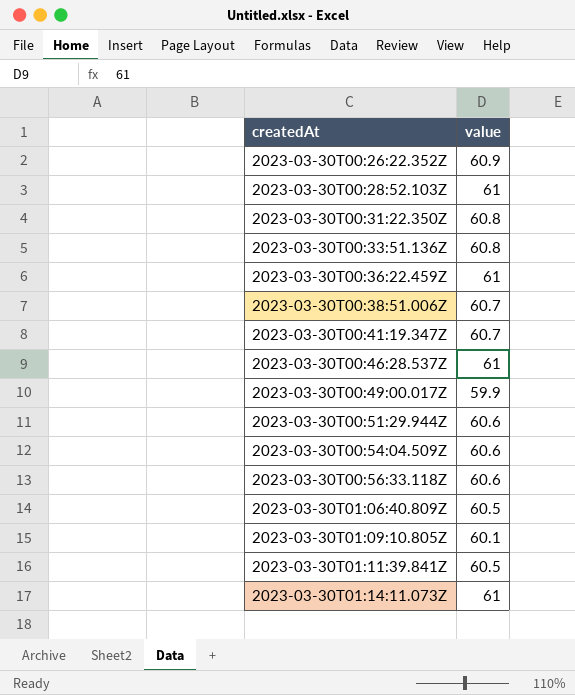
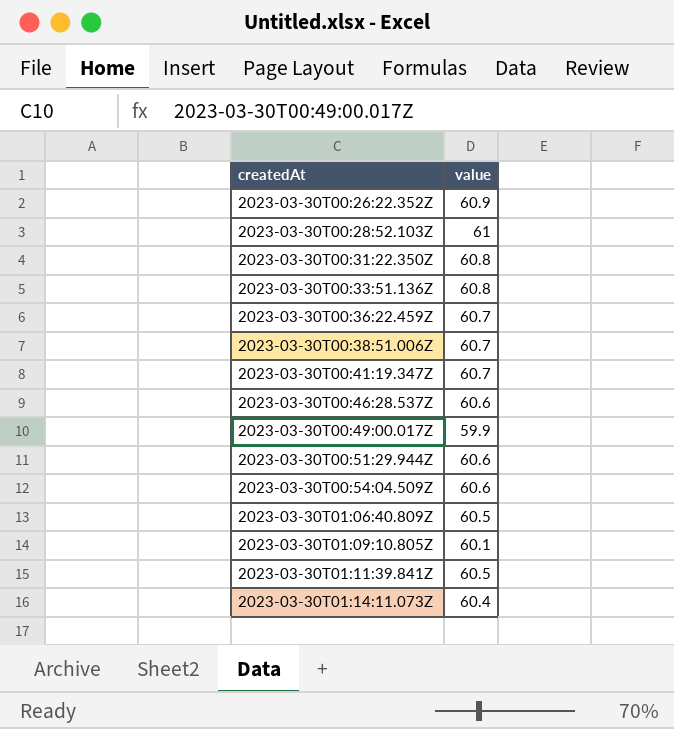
row 2023-03-30T00:56:33.118Z: 60.6 -> none
2023-03-30T00:36:22.459Z | value: 61 -> 60.7
2023-03-30T00:46:28.537Z | value: 61 -> 60.6
2023-03-30T01:14:11.073Z | value: 61 -> 60.4

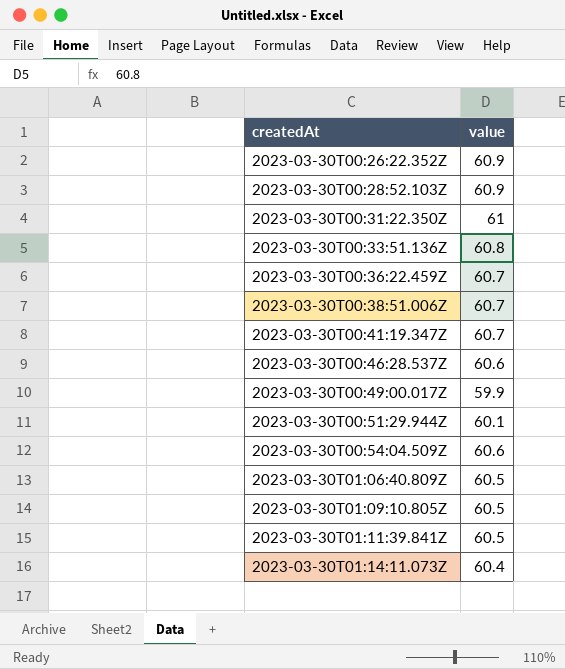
2023-03-30T00:28:52.103Z | value: 61 -> 60.9
2023-03-30T00:31:22.350Z | value: 60.8 -> 61
2023-03-30T00:51:29.944Z | value: 60.6 -> 60.1
2023-03-30T01:09:10.805Z | value: 60.1 -> 60.5

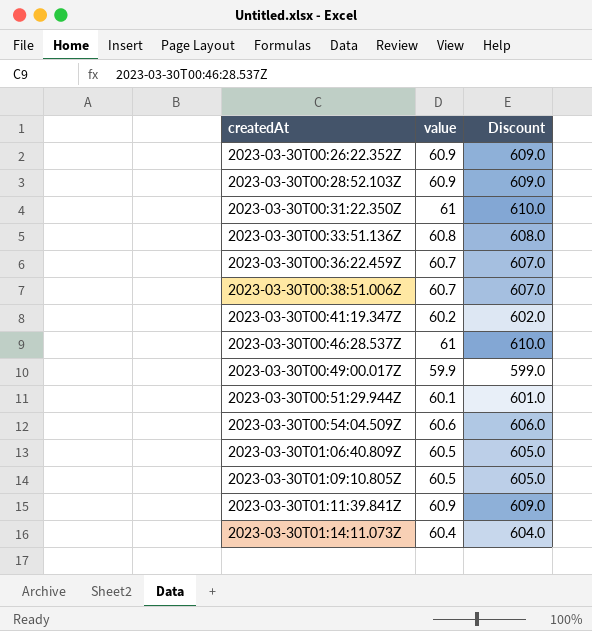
column Discount | formula: none -> [value] * 10
2023-03-30T00:41:19.347Z | value: 60.7 -> 60.2
2023-03-30T00:46:28.537Z | value: 60.6 -> 61
2023-03-30T01:11:39.841Z | value: 60.5 -> 60.9

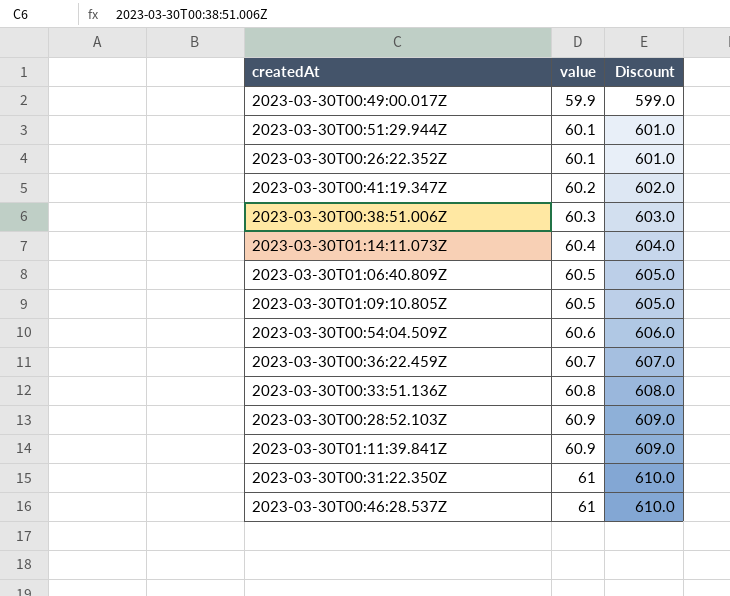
row order: createdAt ascending -> value ascending
2023-03-30T00:26:22.352Z | value: 60.9 -> 60.1
2023-03-30T00:26:22.352Z | Discount: 609.0 -> 601.0
2023-03-30T00:38:51.006Z | value: 60.7 -> 60.3
2023-03-30T00:38:51.006Z | Discount: 607.0 -> 603.0

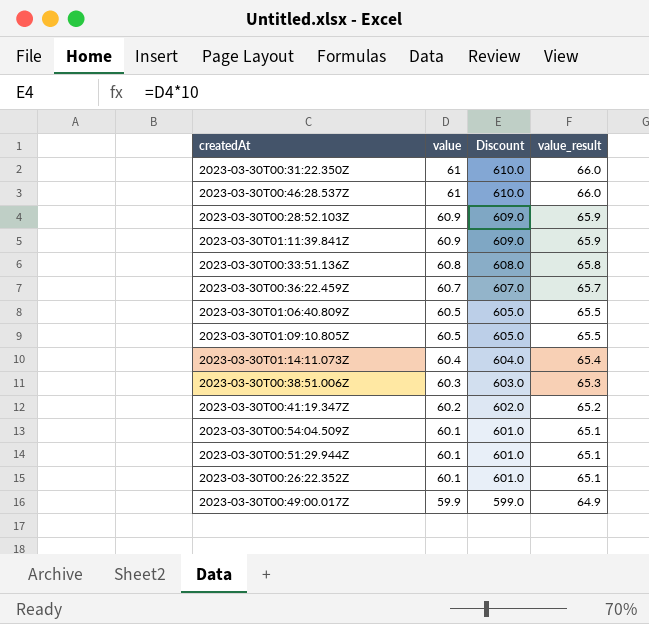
row order: value ascending -> value descending
column value_result | formula: none -> [value] + 5
2023-03-30T00:54:04.509Z | value: 60.6 -> 60.1
2023-03-30T00:54:04.509Z | Discount: 606.0 -> 601.0

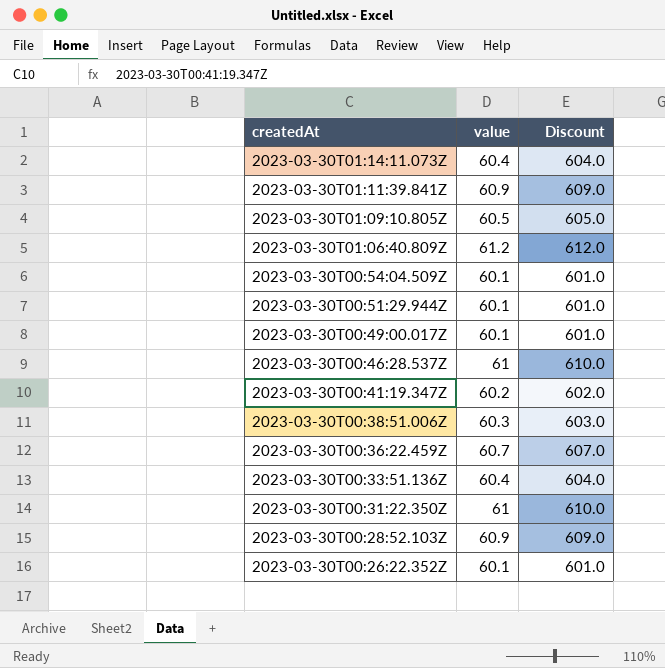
row order: value descending -> createdAt descending
column value_result | formula: [value] + 5 -> none
2023-03-30T01:06:40.809Z | value: 60.5 -> 61.2
2023-03-30T01:06:40.809Z | Discount: 605.0 -> 612.0
2023-03-30T00:49:00.017Z | value: 59.9 -> 60.1
2023-03-30T00:49:00.017Z | Discount: 599.0 -> 601.0
2023-03-30T00:33:51.136Z | value: 60.8 -> 60.4
2023-03-30T00:33:51.136Z | Discount: 608.0 -> 604.0

